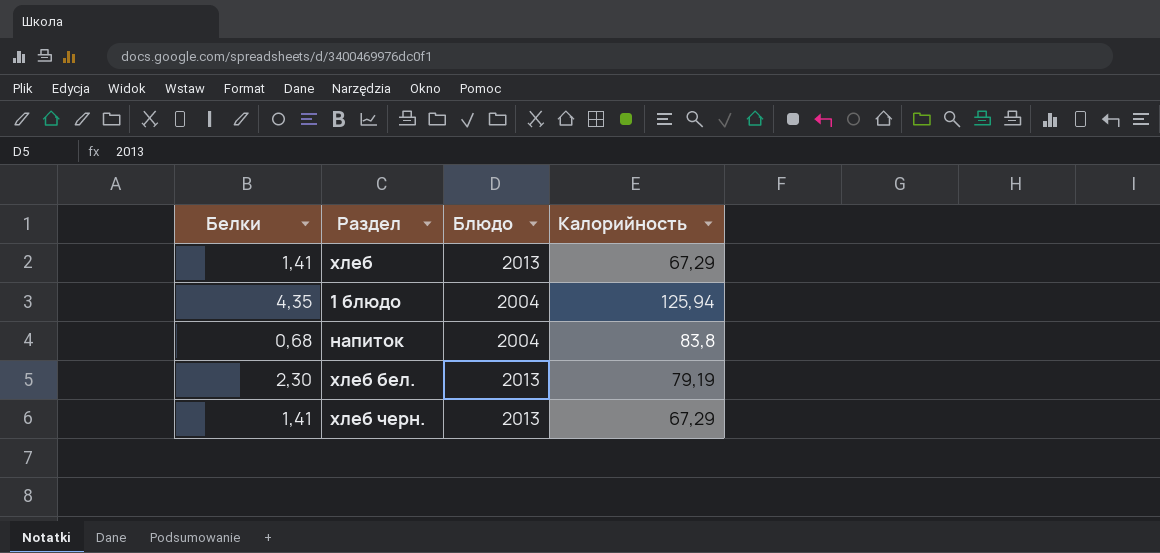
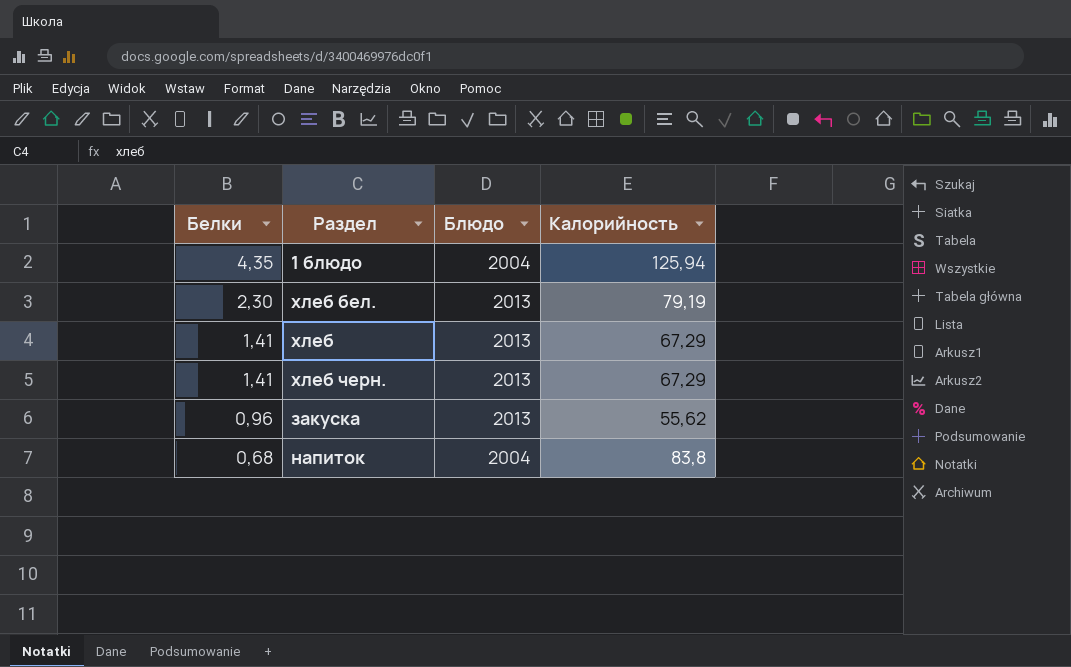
row order: none -> Белки descending
row закуска: none -> 0,96 | 2013 | 55,62

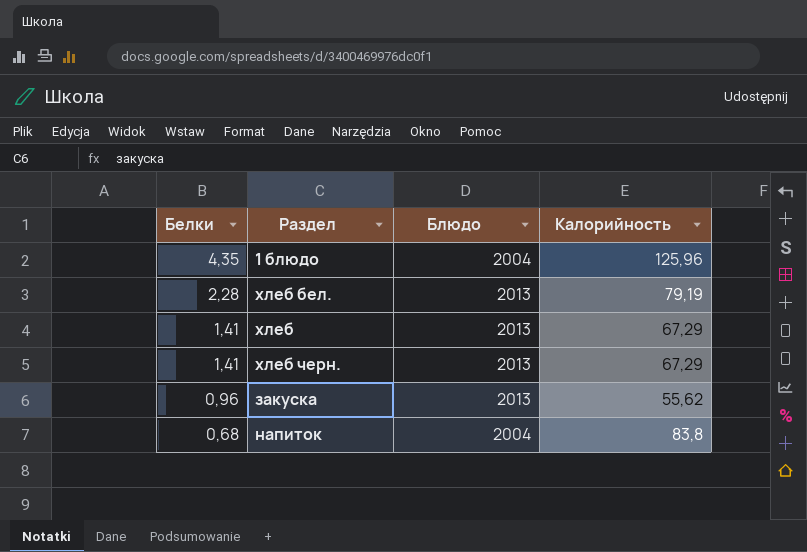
1 блюдо | Калорийность: 125,94 -> 125,96
хлеб бел. | Белки: 2,30 -> 2,28

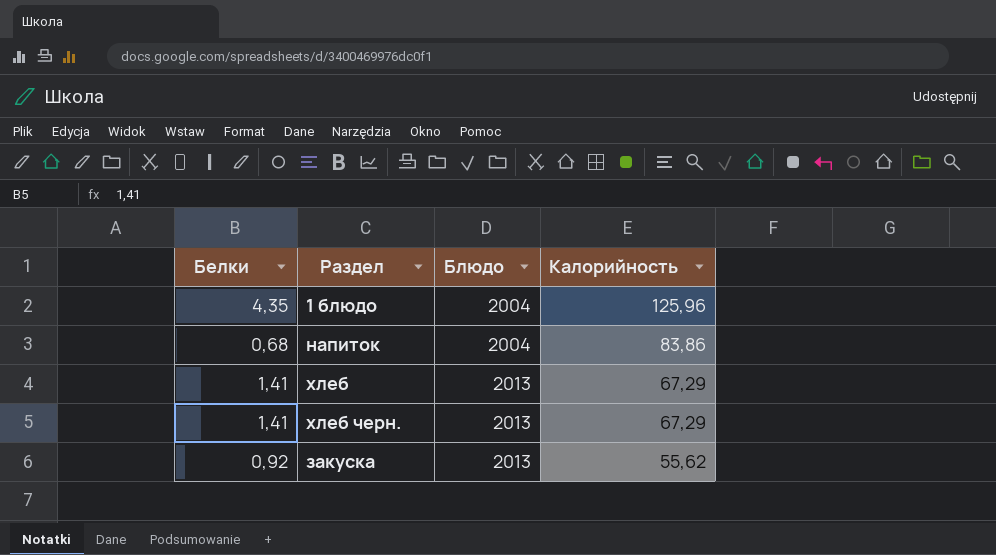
row order: Белки descending -> Блюдо ascending
row хлеб бел.: 2,28 | 2013 | 79,19 -> none
напиток | Калорийность: 83,8 -> 83,86
закуска | Белки: 0,96 -> 0,92

